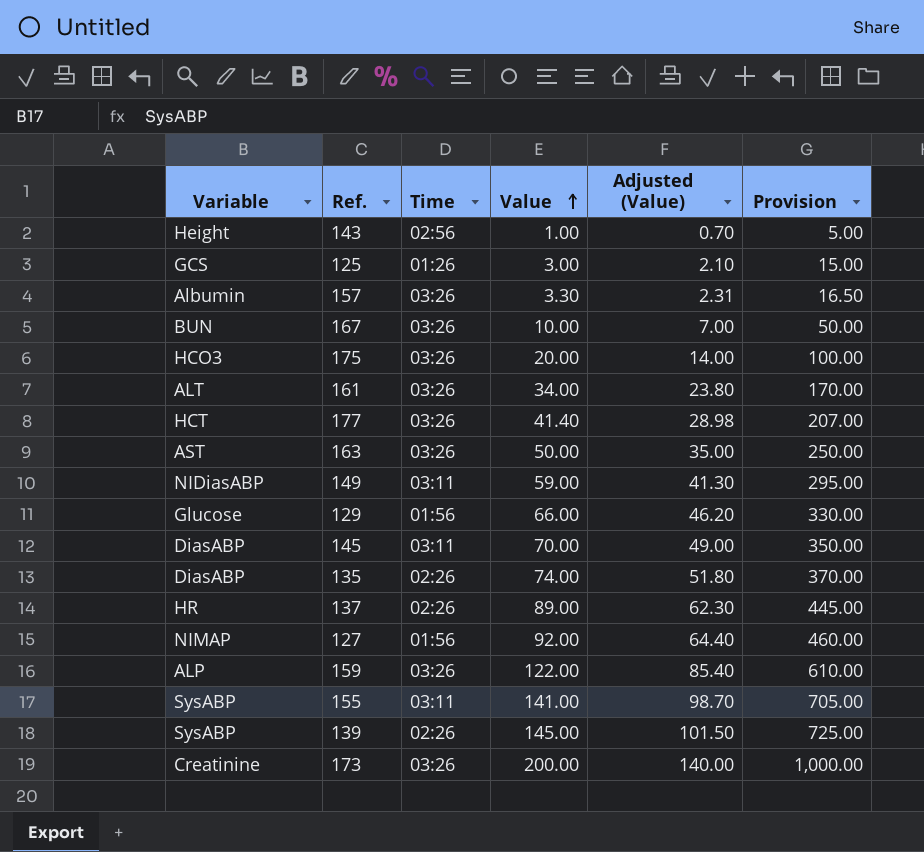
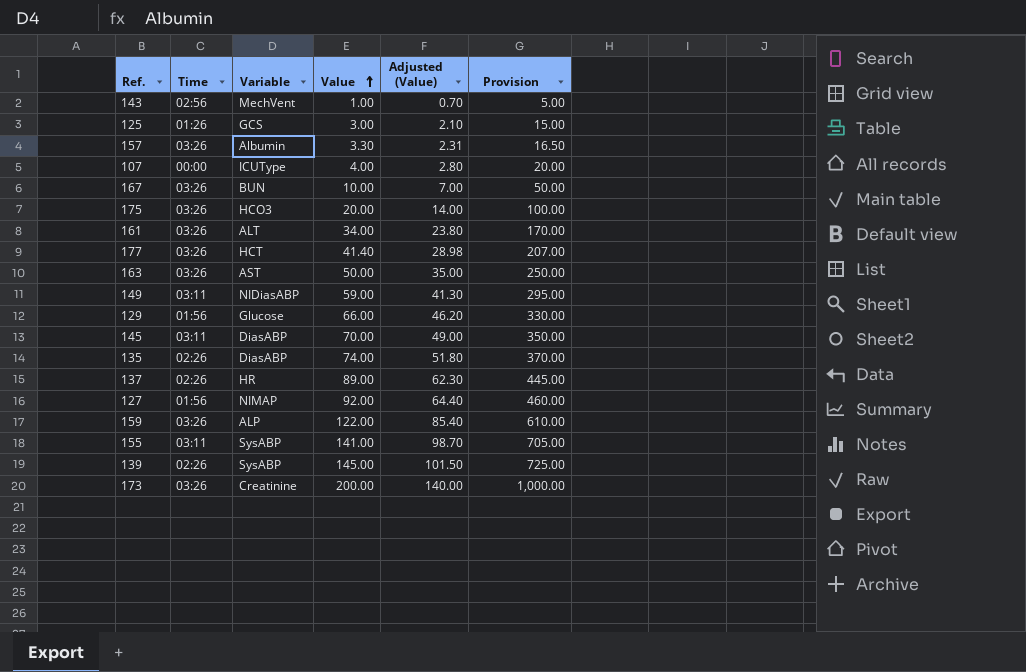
column Variable | position: 1 -> 3
143 | Variable: Height -> MechVent
row 107: none -> 00:00 | ICUType | 4.00 | 2.80 | 20.00

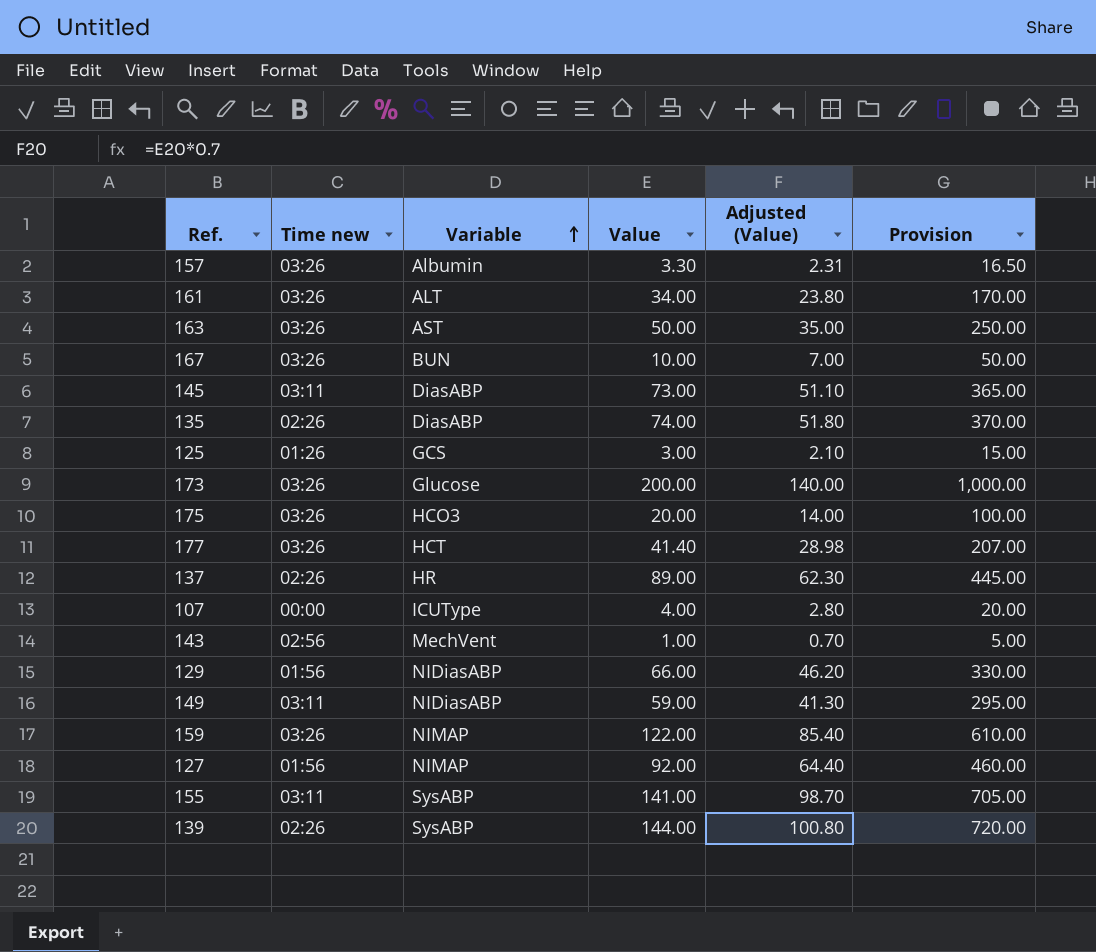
row order: Value ascending -> Variable ascending
column name: Time -> Time new
145 | Value: 70.00 -> 73.00
145 | Adjusted (Value): 49.00 -> 51.10
145 | Provision: 350.00 -> 365.00
173 | Variable: Creatinine -> Glucose
129 | Variable: Glucose -> NIDiasABP
159 | Variable: ALP -> NIMAP
139 | Value: 145.00 -> 144.00
139 | Adjusted (Value): 101.50 -> 100.80
139 | Provision: 725.00 -> 720.00

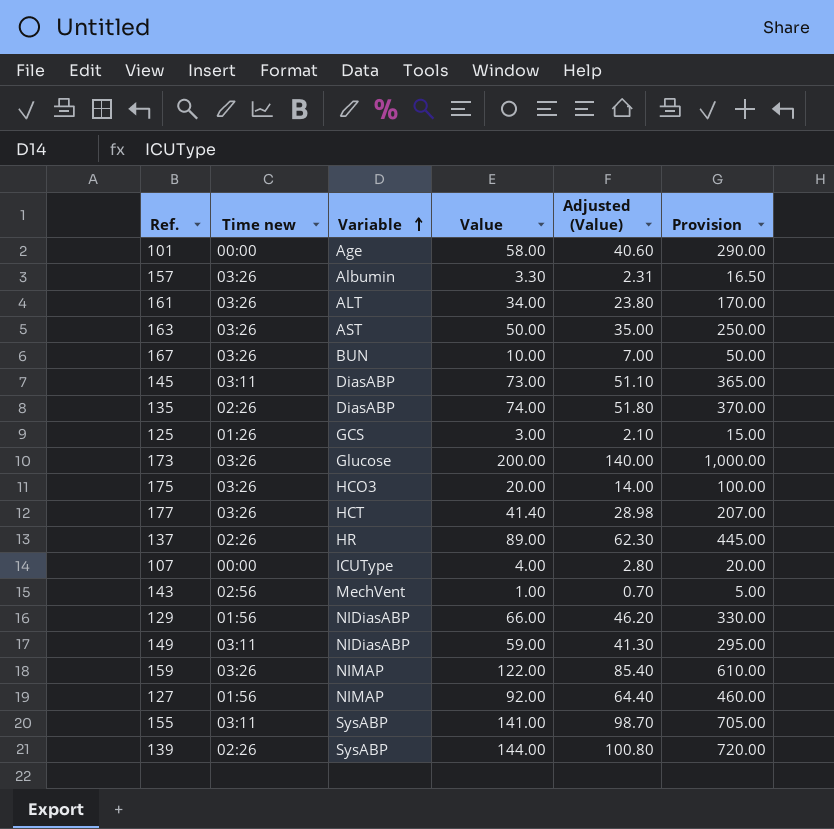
row 101: none -> 00:00 | Age | 58.00 | 40.60 | 290.00

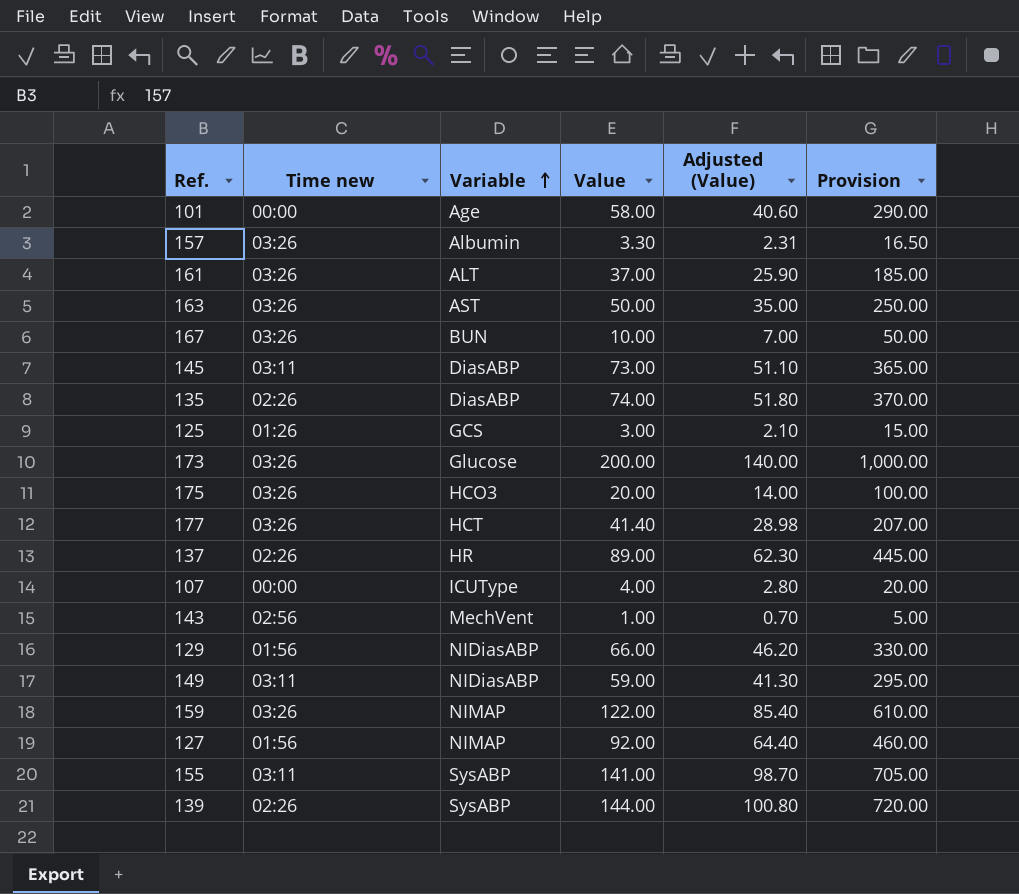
161 | Value: 34.00 -> 37.00
161 | Adjusted (Value): 23.80 -> 25.90
161 | Provision: 170.00 -> 185.00

